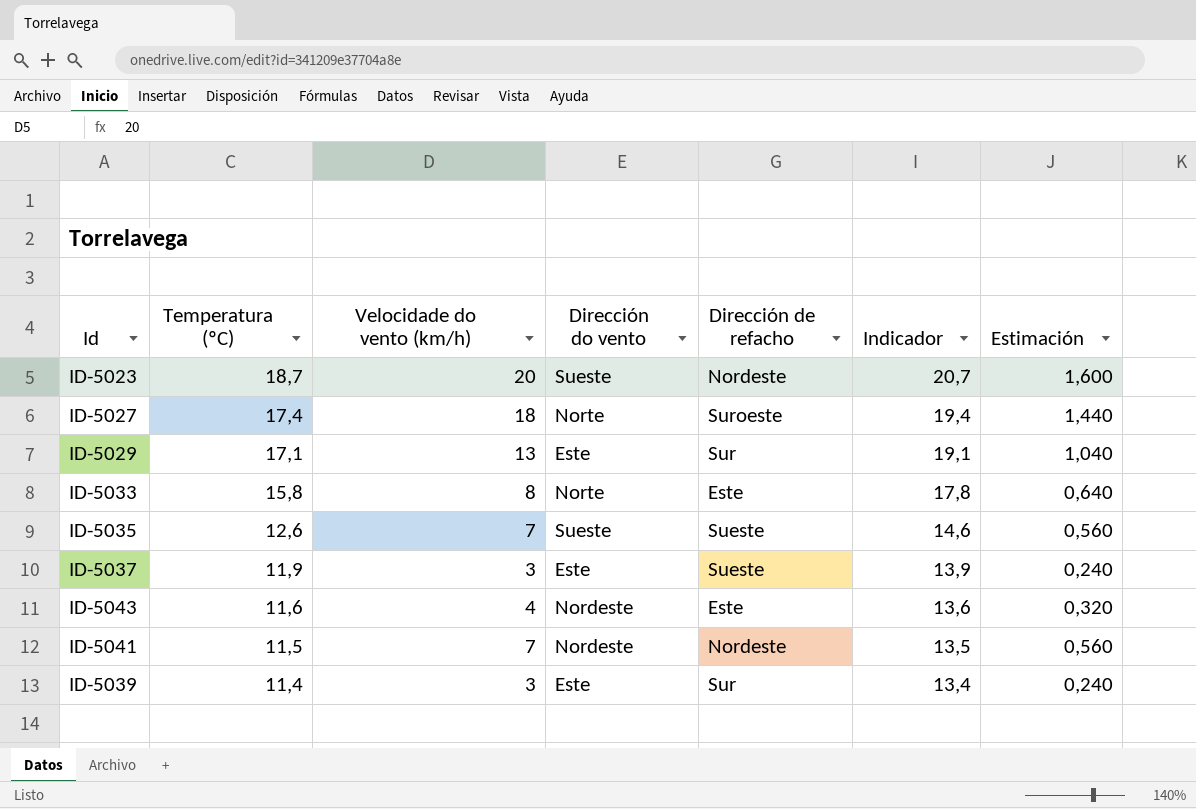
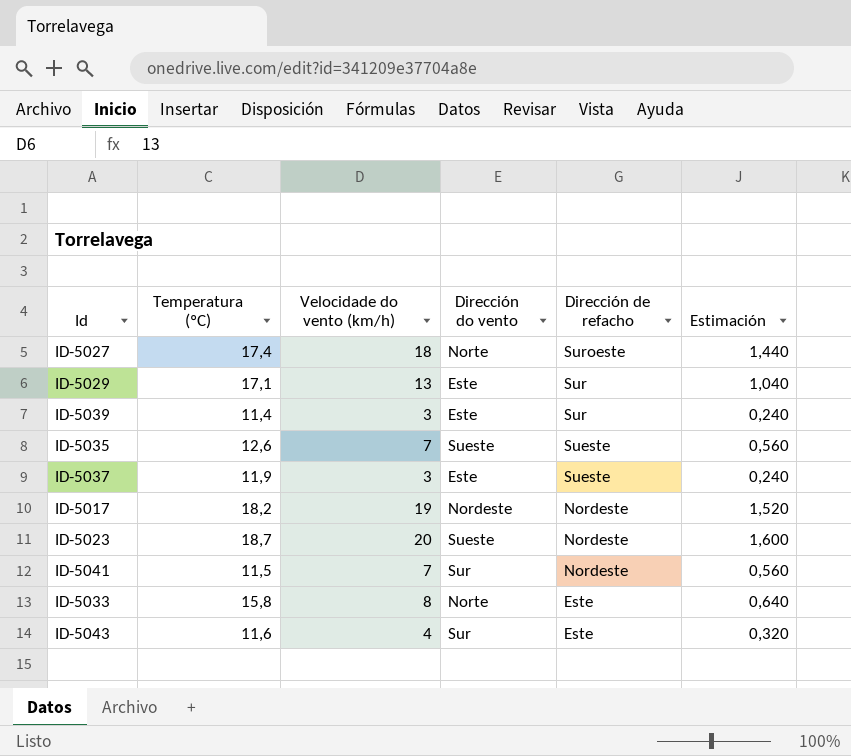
row order: Temperatura (ºC) descending -> Dirección de refacho descending
column Indicador | formula: [Temperatura (ºC)] + 2 -> none
row ID-5017: none -> 18,2 | 19 | Nordeste | Nordeste | 1,520
ID-5041 | Dirección do vento: Nordeste -> Sur
ID-5043 | Dirección do vento: Nordeste -> Sur

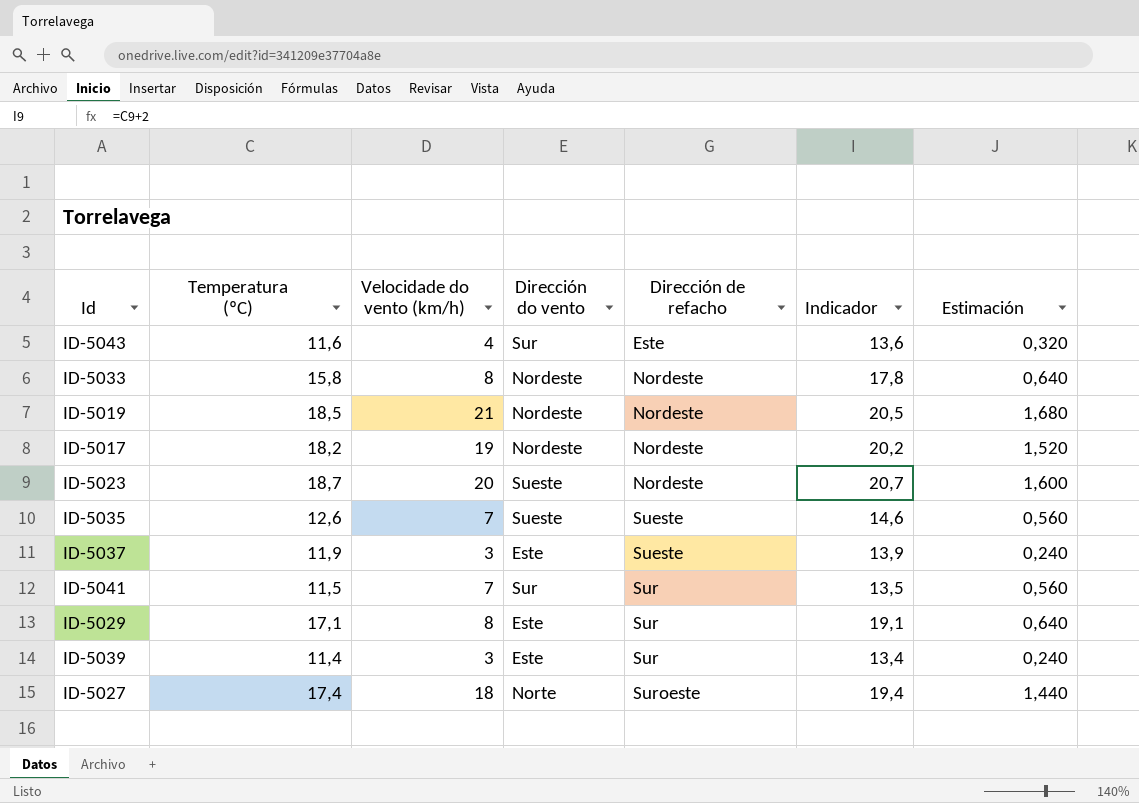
row order: Dirección de refacho descending -> Dirección de refacho ascending
column Indicador | formula: none -> [Temperatura (ºC)] + 2
ID-5033 | Dirección do vento: Norte -> Nordeste
ID-5033 | Dirección de refacho: Este -> Nordeste
row ID-5019: none -> 18,5 | 21 | Nordeste | Nordeste | 20,5 | 1,680
ID-5041 | Dirección de refacho: Nordeste -> Sur
ID-5029 | Velocidade do vento (km/h): 13 -> 8
ID-5029 | Estimación: 1,040 -> 0,640

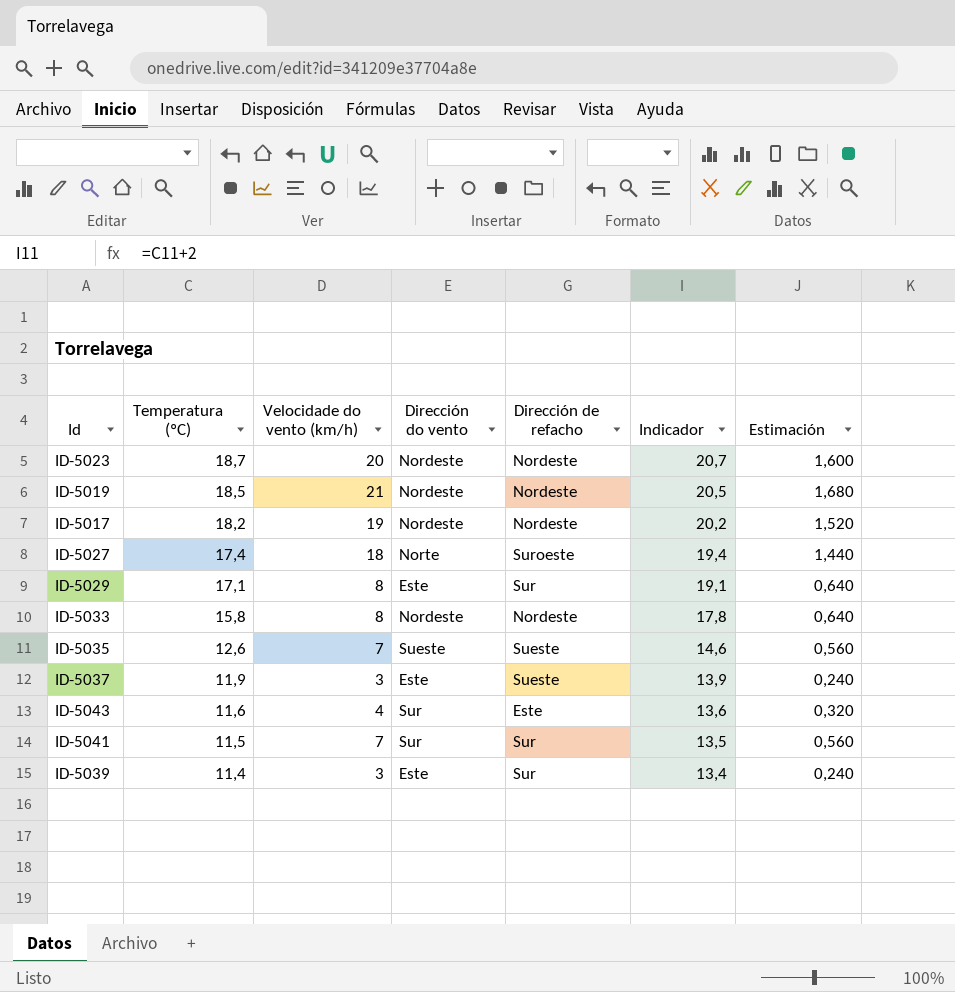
row order: Dirección de refacho ascending -> Temperatura (ºC) descending
ID-5023 | Dirección do vento: Sueste -> Nordeste

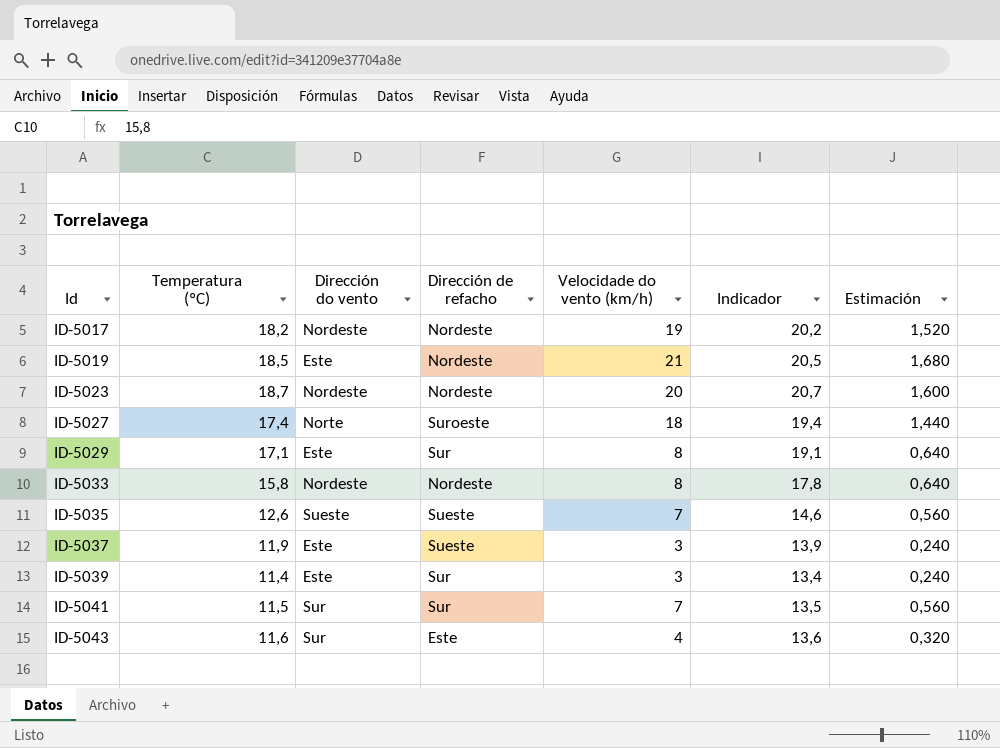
row order: Temperatura (ºC) descending -> Id ascending
column Velocidade do vento (km/h) | position: 3 -> 5
ID-5019 | Dirección do vento: Nordeste -> Este

